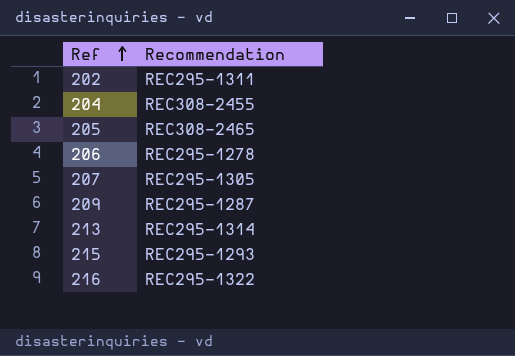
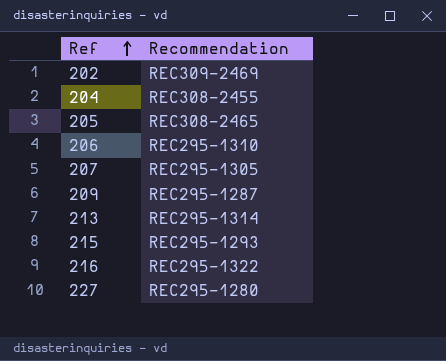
202 | Recommendation: REC295-1311 -> REC309-2469
206 | Recommendation: REC295-1278 -> REC295-1310
row 227: none -> REC295-1280

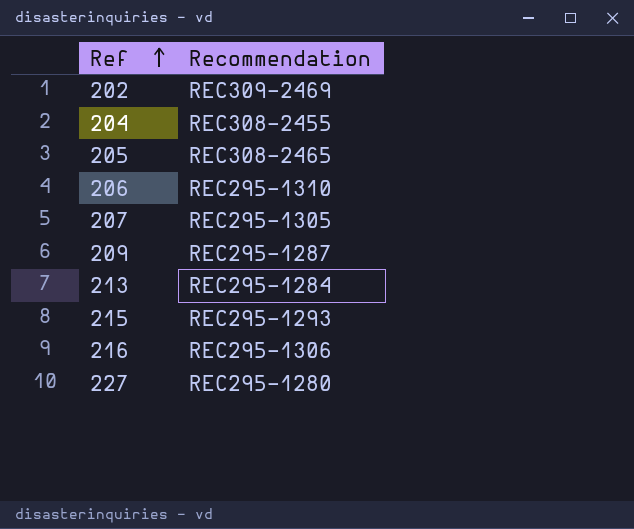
213 | Recommendation: REC295-1314 -> REC295-1284
216 | Recommendation: REC295-1322 -> REC295-1306

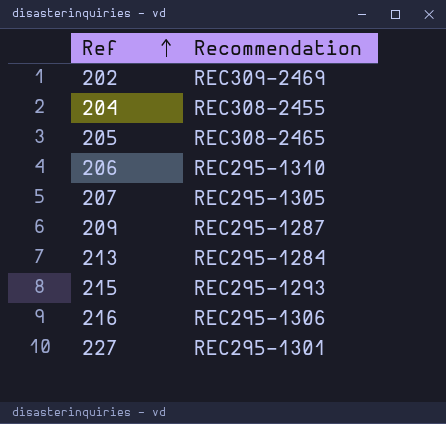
227 | Recommendation: REC295-1280 -> REC295-1301

